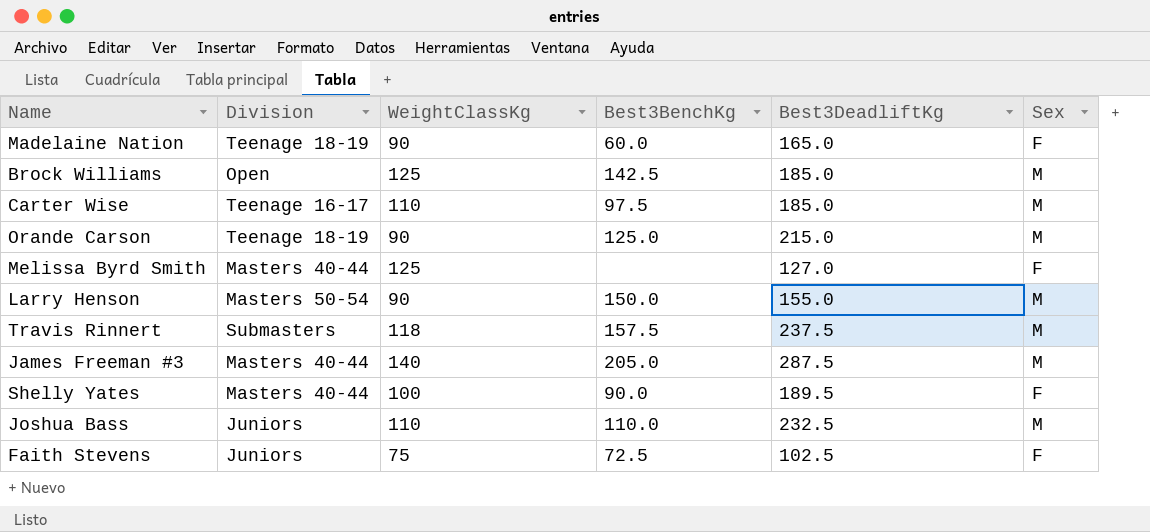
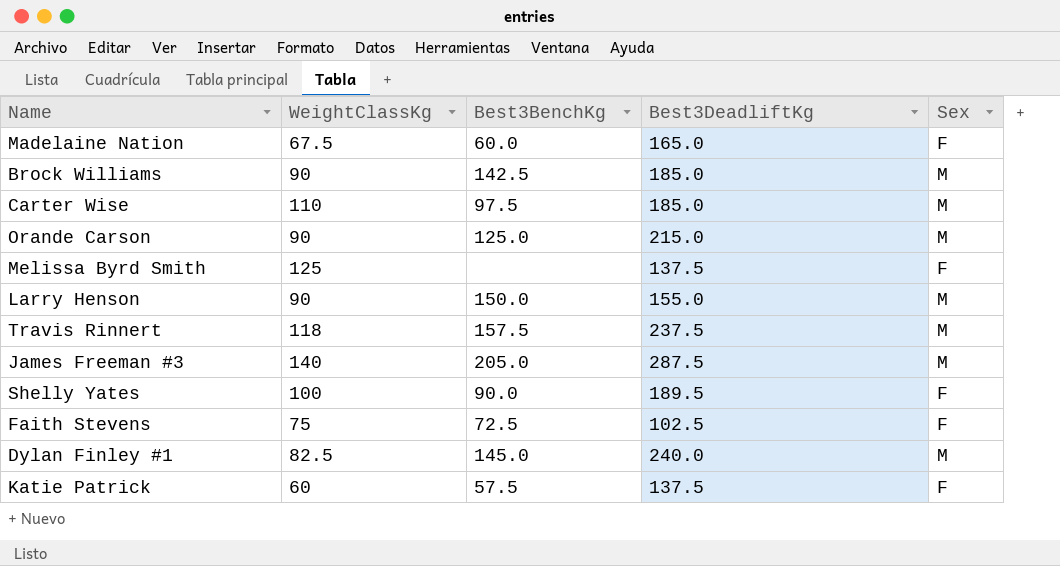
column Division | position: 2 -> none
row Joshua Bass: Juniors | 110 | 110.0 | 232.5 | M -> none
Madelaine Nation | WeightClassKg: 90 -> 67.5
Brock Williams | WeightClassKg: 125 -> 90
Melissa Byrd Smith | Best3DeadliftKg: 127.0 -> 137.5
row Dylan Finley #1: none -> 82.5 | 145.0 | 240.0 | M
row Katie Patrick: none -> 60 | 57.5 | 137.5 | F

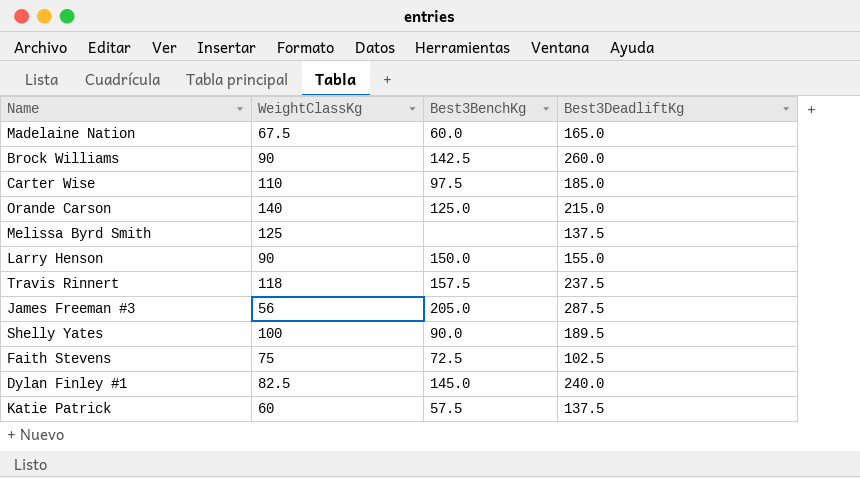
column Sex | position: 5 -> none
Brock Williams | Best3DeadliftKg: 185.0 -> 260.0
Orande Carson | WeightClassKg: 90 -> 140
James Freeman #3 | WeightClassKg: 140 -> 56

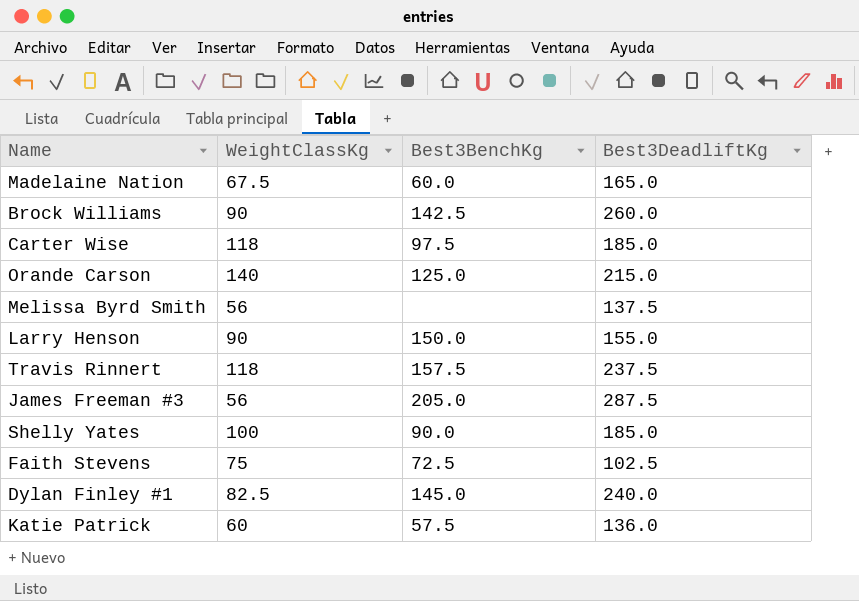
Carter Wise | WeightClassKg: 110 -> 118
Melissa Byrd Smith | WeightClassKg: 125 -> 56
Shelly Yates | Best3DeadliftKg: 189.5 -> 185.0
Katie Patrick | Best3DeadliftKg: 137.5 -> 136.0

